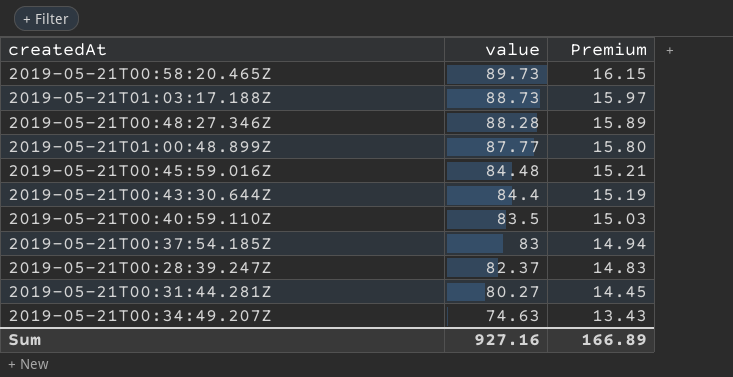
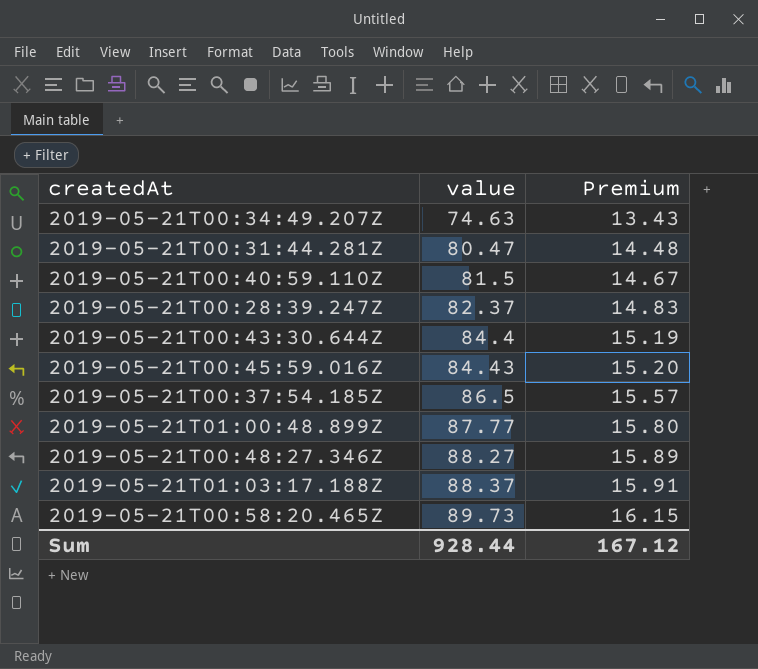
row order: value descending -> value ascending
2019-05-21T00:31:44.281Z | value: 80.27 -> 80.47
2019-05-21T00:31:44.281Z | Premium: 14.45 -> 14.48
2019-05-21T00:40:59.110Z | value: 83.5 -> 81.5
2019-05-21T00:40:59.110Z | Premium: 15.03 -> 14.67
2019-05-21T00:45:59.016Z | value: 84.48 -> 84.43
2019-05-21T00:45:59.016Z | Premium: 15.21 -> 15.20
2019-05-21T00:37:54.185Z | value: 83 -> 86.5
2019-05-21T00:37:54.185Z | Premium: 14.94 -> 15.57
2019-05-21T00:48:27.346Z | value: 88.28 -> 88.27
2019-05-21T01:03:17.188Z | value: 88.73 -> 88.37
2019-05-21T01:03:17.188Z | Premium: 15.97 -> 15.91
Sum | value: 927.16 -> 928.44
Sum | Premium: 166.89 -> 167.12

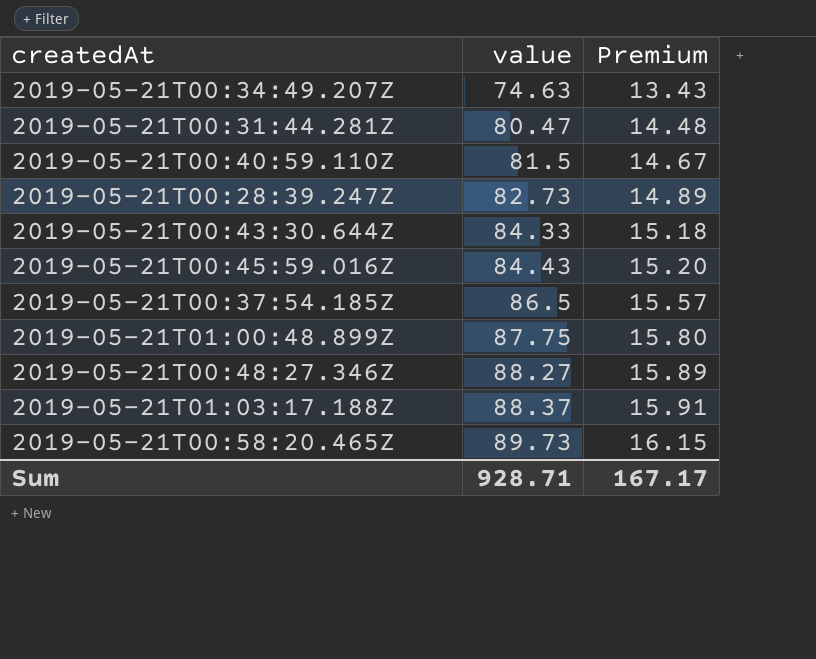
2019-05-21T00:28:39.247Z | value: 82.37 -> 82.73
2019-05-21T00:28:39.247Z | Premium: 14.83 -> 14.89
2019-05-21T00:43:30.644Z | value: 84.4 -> 84.33
2019-05-21T00:43:30.644Z | Premium: 15.19 -> 15.18
2019-05-21T01:00:48.899Z | value: 87.77 -> 87.75
Sum | value: 928.44 -> 928.71
Sum | Premium: 167.12 -> 167.17

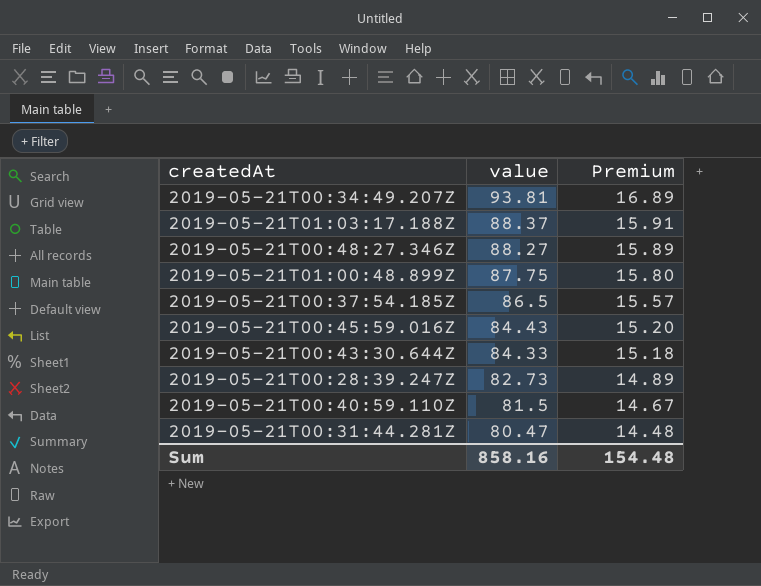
row order: value ascending -> value descending
row 2019-05-21T00:58:20.465Z: 89.73 | 16.15 -> none
2019-05-21T00:34:49.207Z | value: 74.63 -> 93.81
2019-05-21T00:34:49.207Z | Premium: 13.43 -> 16.89
Sum | value: 928.71 -> 858.16
Sum | Premium: 167.17 -> 154.48

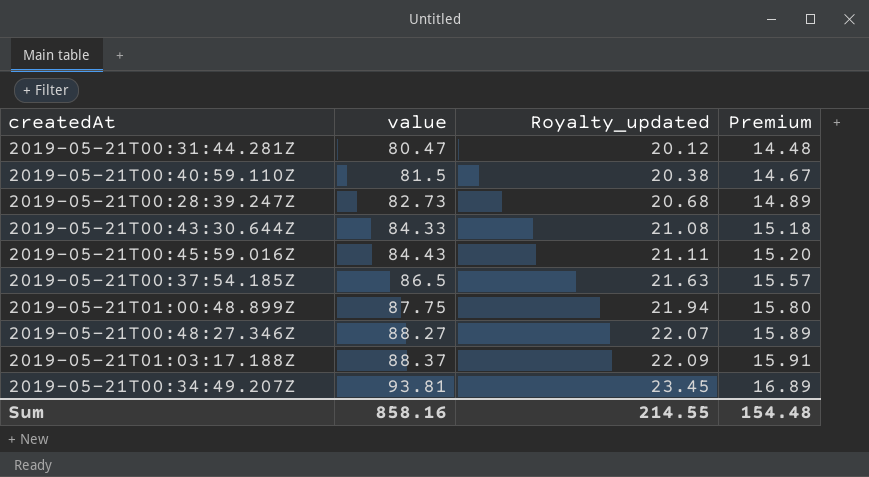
row order: value descending -> value ascending
column Royalty_updated | formula: none -> [value] * 0.25

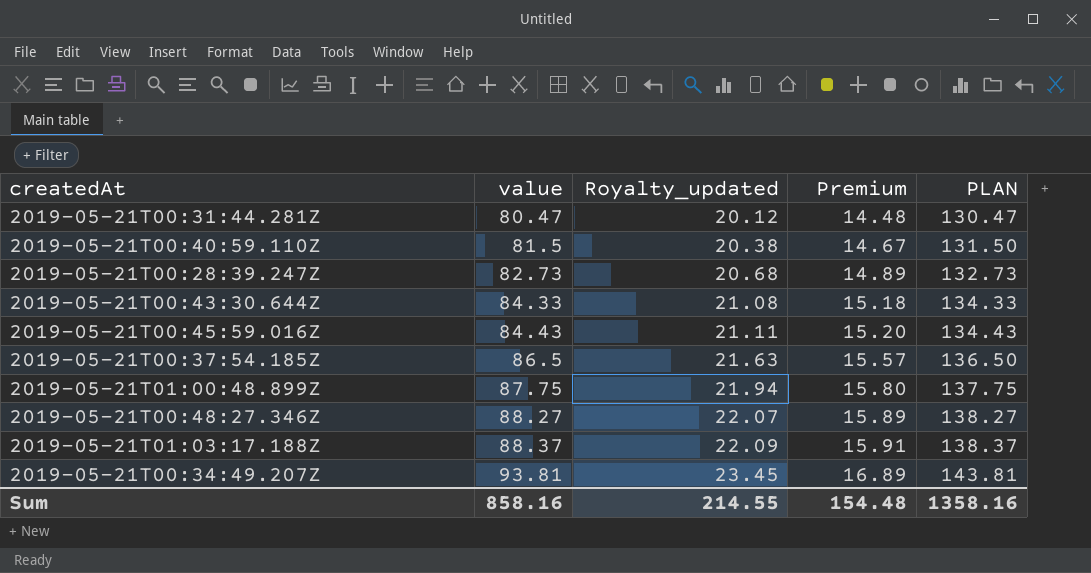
column PLAN | formula: none -> [value] + 50

